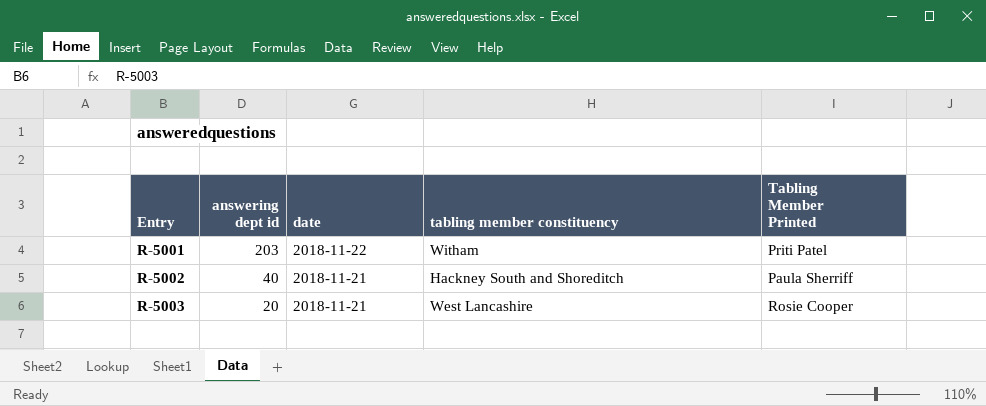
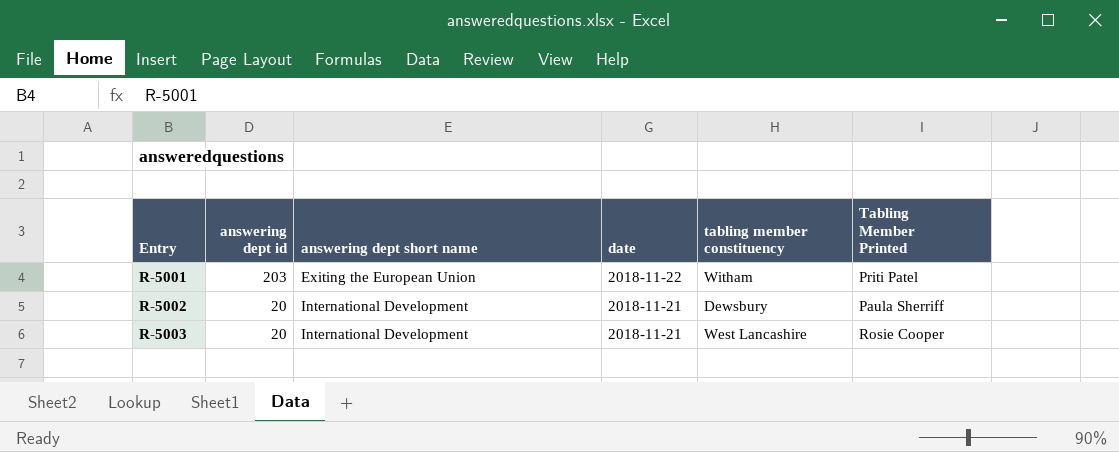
column answering dept short name | position: none -> 3
R-5002 | answering dept id: 40 -> 20
R-5002 | tabling member constituency: Hackney South and Shoreditch -> Dewsbury

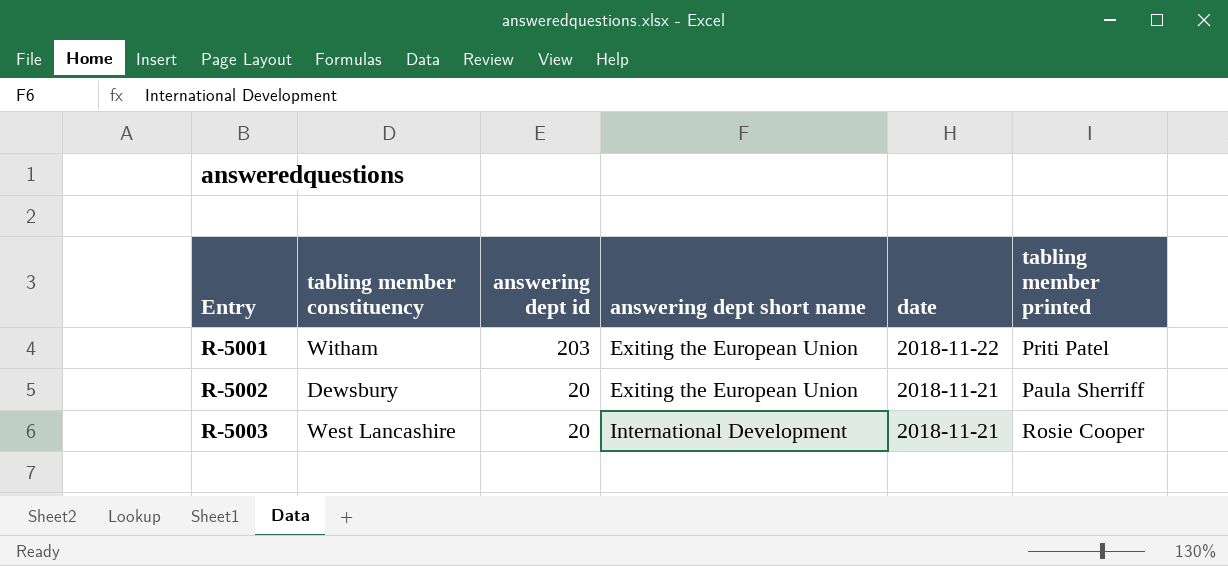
column tabling member constituency | position: 5 -> 2
column name: Tabling Member Printed -> tabling member printed
R-5002 | answering dept short name: International Development -> Exiting the European Union

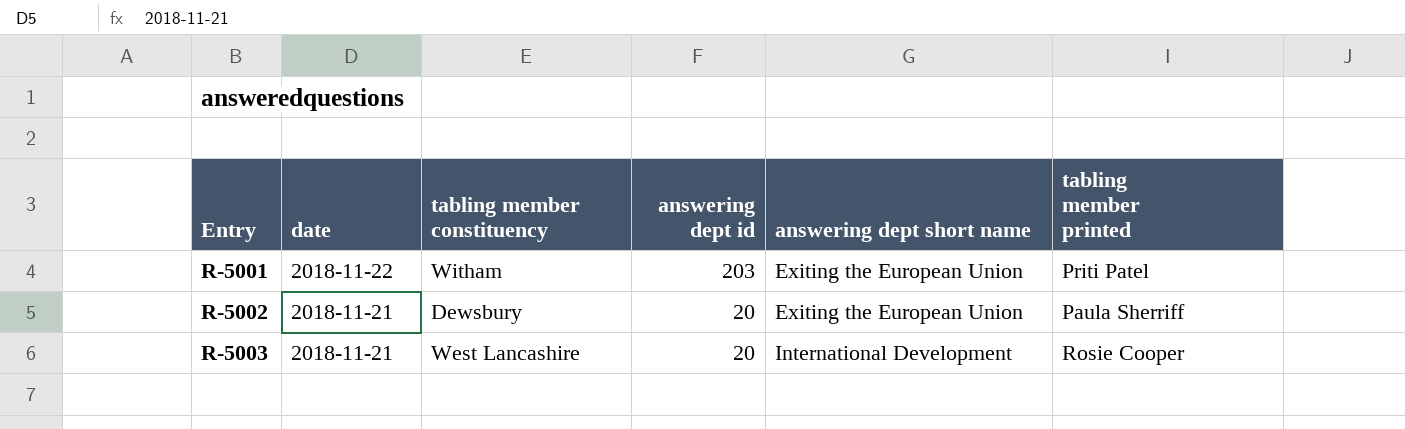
column date | position: 5 -> 2

